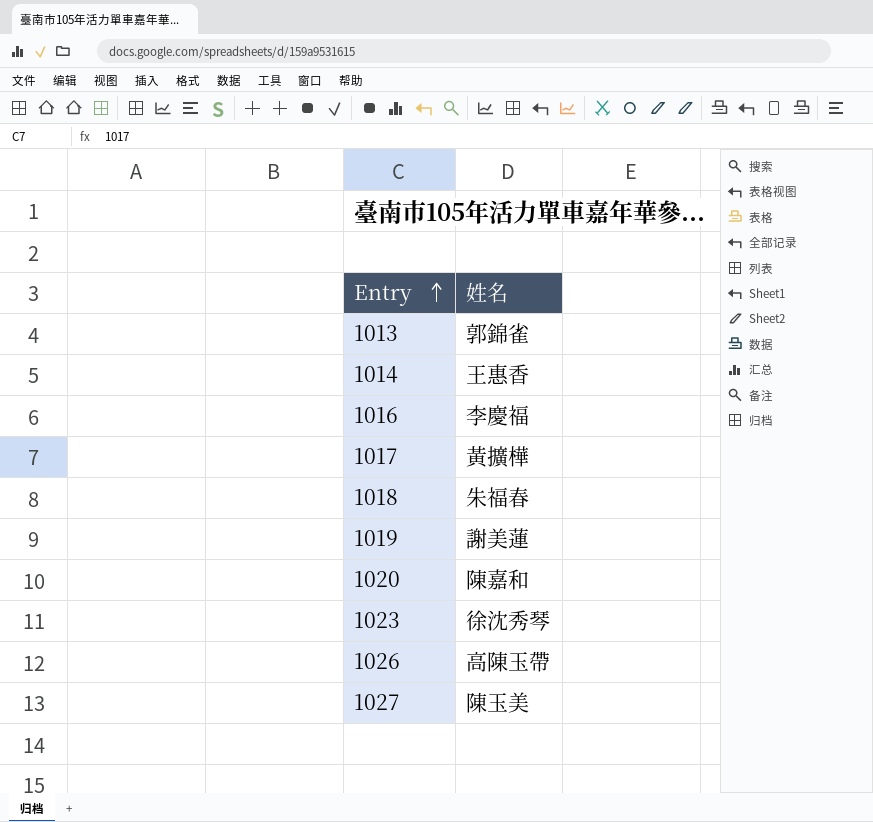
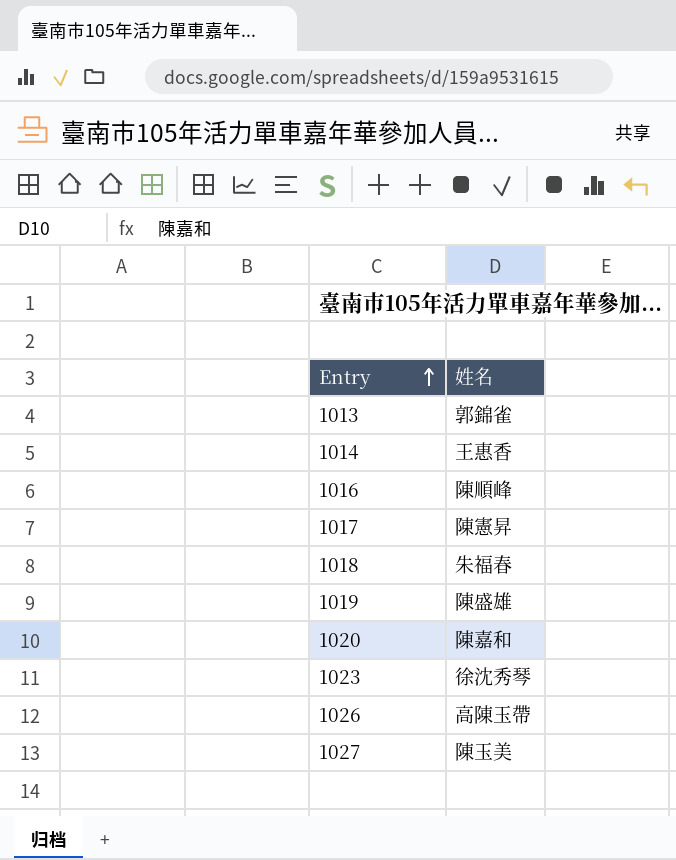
1016 | 姓名: 李慶福 -> 陳順峰
1017 | 姓名: 黃擴樺 -> 陳憲昇
1019 | 姓名: 謝美蓮 -> 陳盛雄

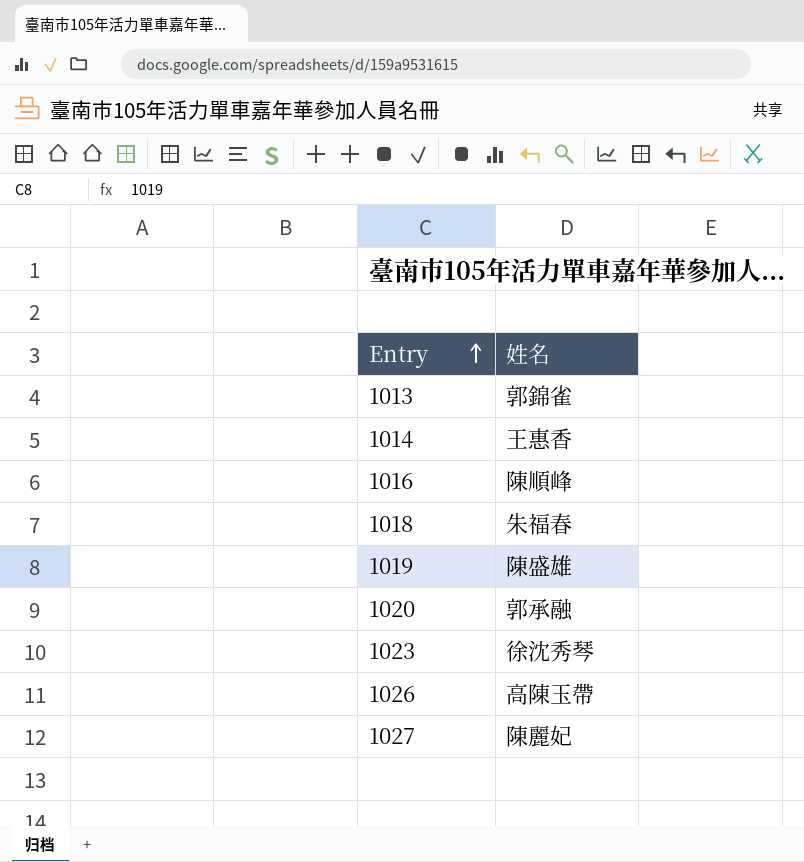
row 1017: 陳憲昇 -> none
1020 | 姓名: 陳嘉和 -> 郭承融
1027 | 姓名: 陳玉美 -> 陳麗妃

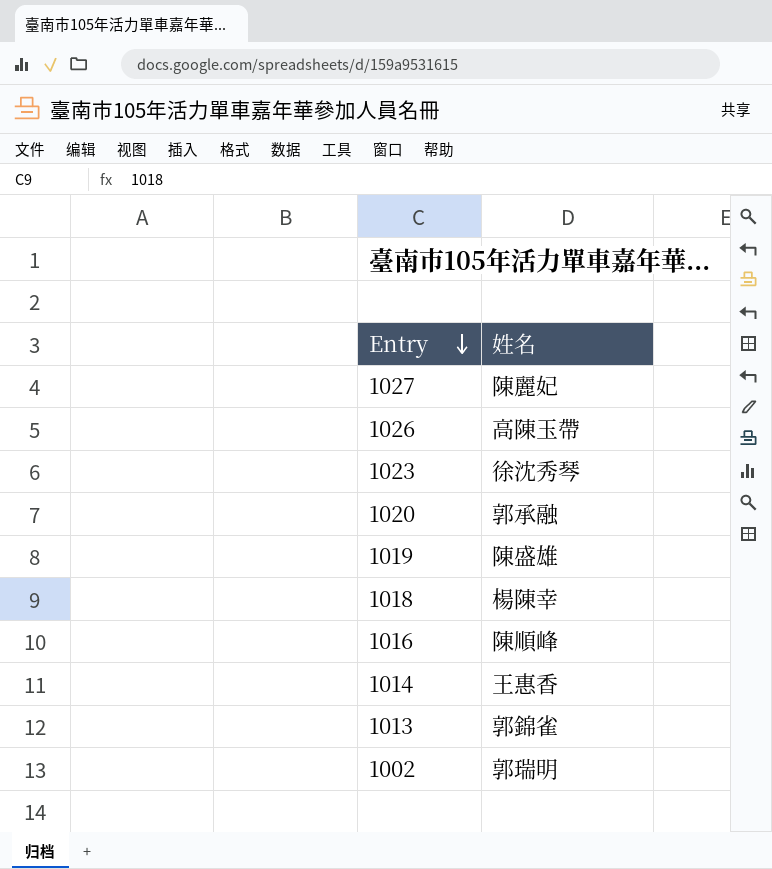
row order: Entry ascending -> Entry descending
1018 | 姓名: 朱福春 -> 楊陳幸
row 1002: none -> 郭瑞明

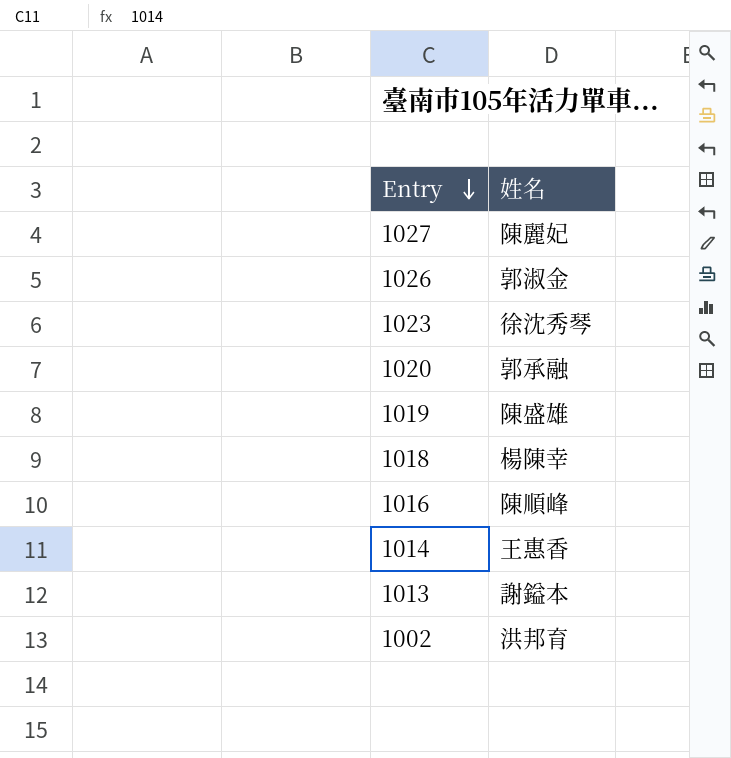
1026 | 姓名: 高陳玉帶 -> 郭淑金
1013 | 姓名: 郭錦雀 -> 謝鎰本
1002 | 姓名: 郭瑞明 -> 洪邦育

